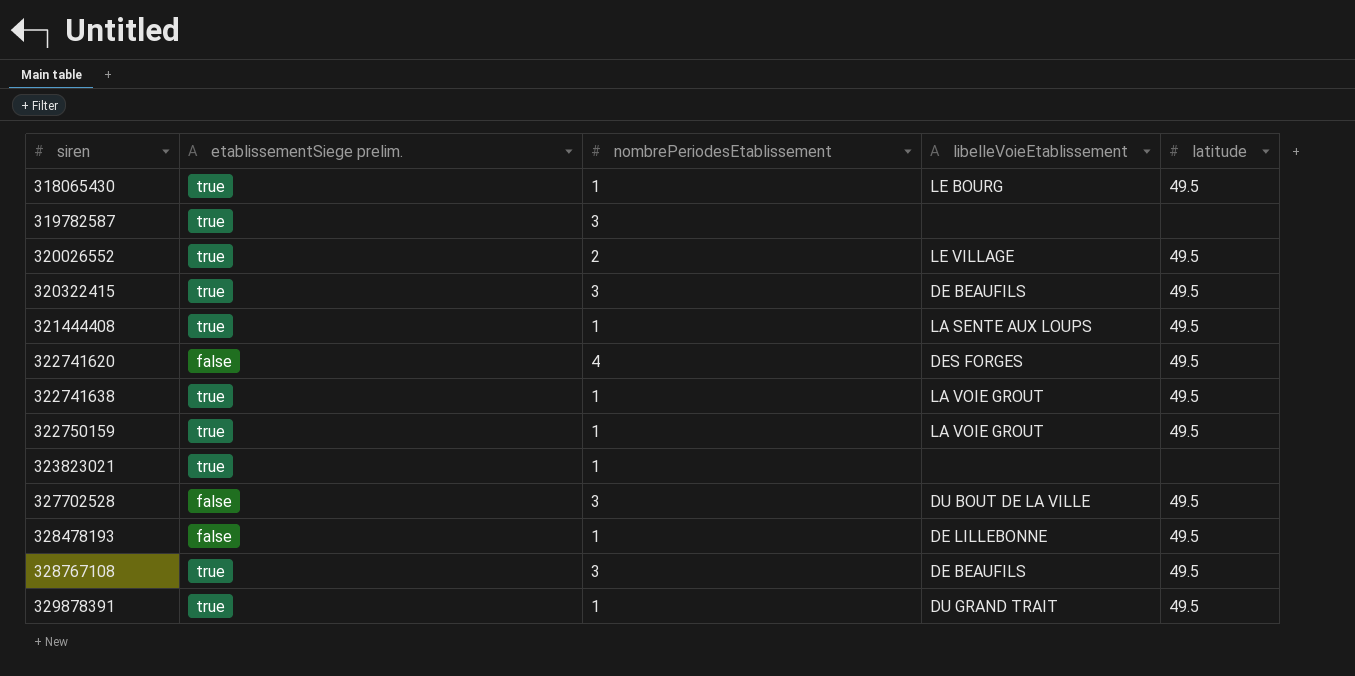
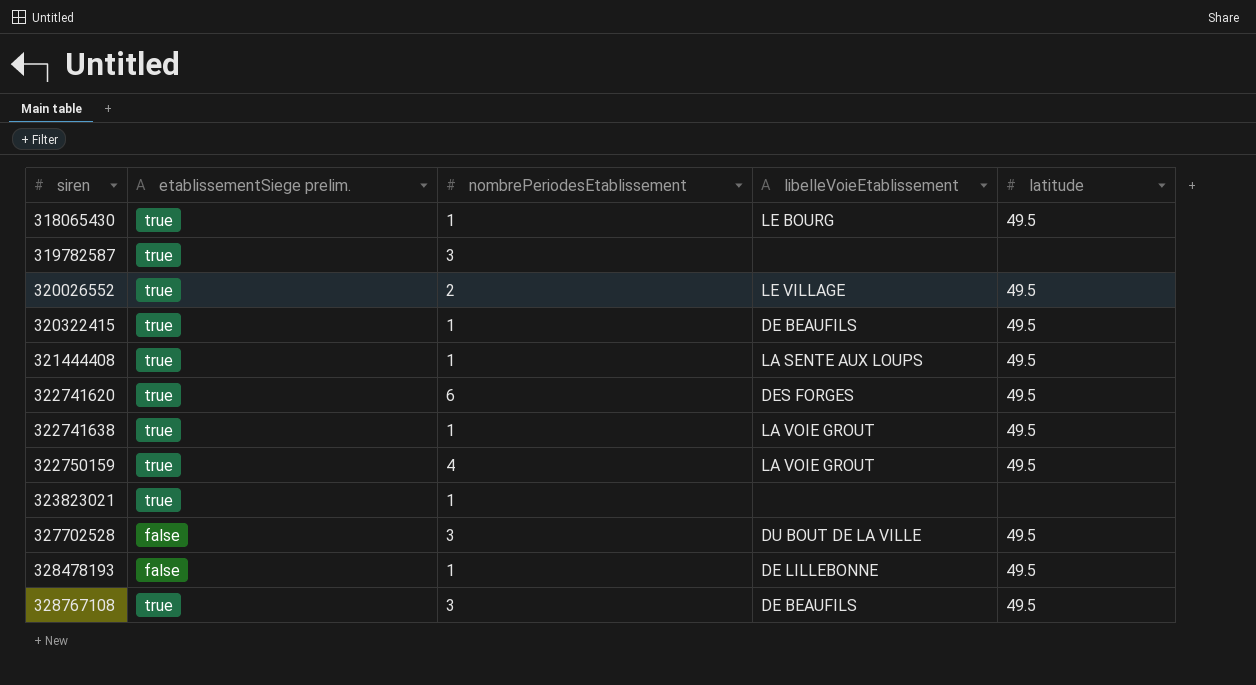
row 329878391: true | 1 | DU GRAND TRAIT | 49.5 -> none
320322415 | nombrePeriodesEtablissement: 3 -> 1
322741620 | etablissementSiege prelim.: false -> true
322741620 | nombrePeriodesEtablissement: 4 -> 6
322750159 | nombrePeriodesEtablissement: 1 -> 4

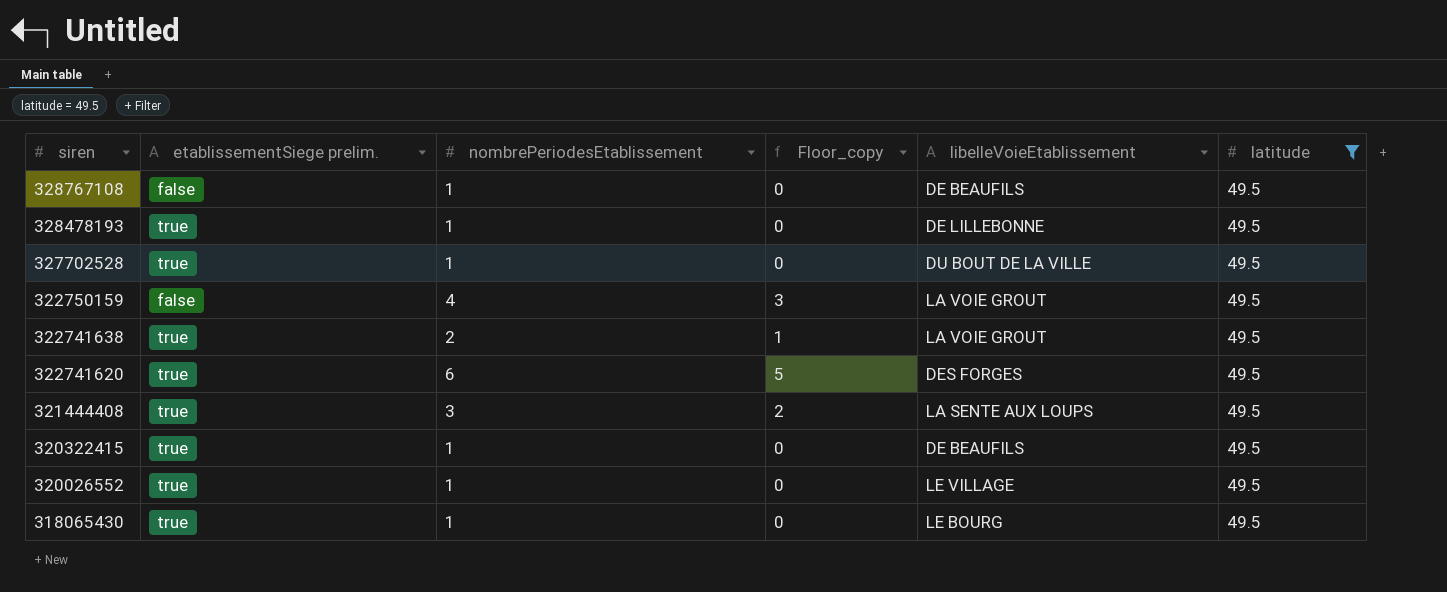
filter: none -> latitude = 49.5
row order: siren ascending -> siren descending
column Floor_copy | formula: none -> [nombrePeriodesEtablissement] - 1
328767108 | etablissementSiege prelim.: true -> false
328767108 | nombrePeriodesEtablissement: 3 -> 1
328478193 | etablissementSiege prelim.: false -> true
327702528 | etablissementSiege prelim.: false -> true
327702528 | nombrePeriodesEtablissement: 3 -> 1
322750159 | etablissementSiege prelim.: true -> false
322741638 | nombrePeriodesEtablissement: 1 -> 2
321444408 | nombrePeriodesEtablissement: 1 -> 3
320026552 | nombrePeriodesEtablissement: 2 -> 1

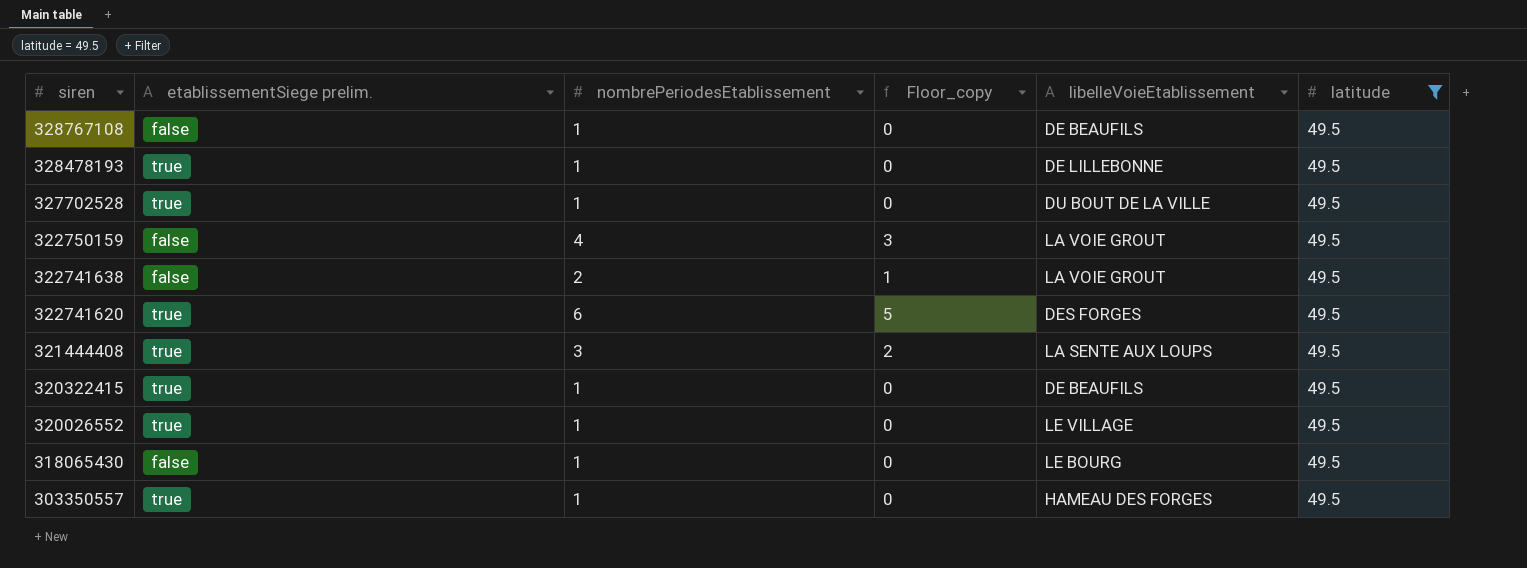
322741638 | etablissementSiege prelim.: true -> false
318065430 | etablissementSiege prelim.: true -> false
row 303350557: none -> true | 1 | 0 | HAMEAU DES FORGES | 49.5

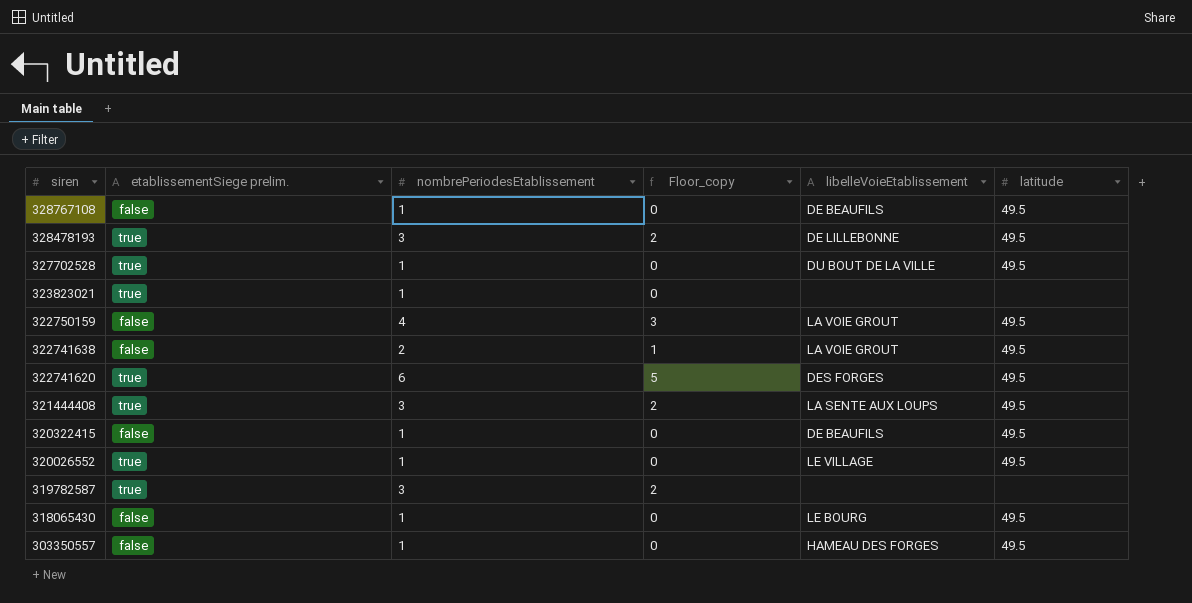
filter: latitude = 49.5 -> none
328478193 | nombrePeriodesEtablissement: 1 -> 3
328478193 | Floor_copy: 0 -> 2
320322415 | etablissementSiege prelim.: true -> false
303350557 | etablissementSiege prelim.: true -> false

